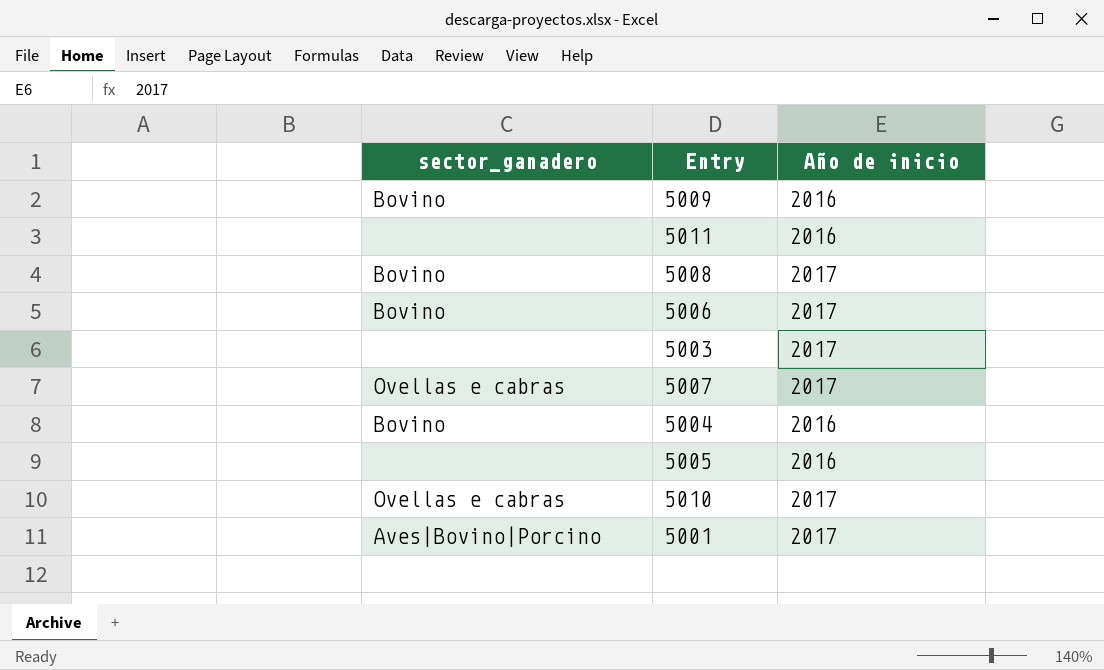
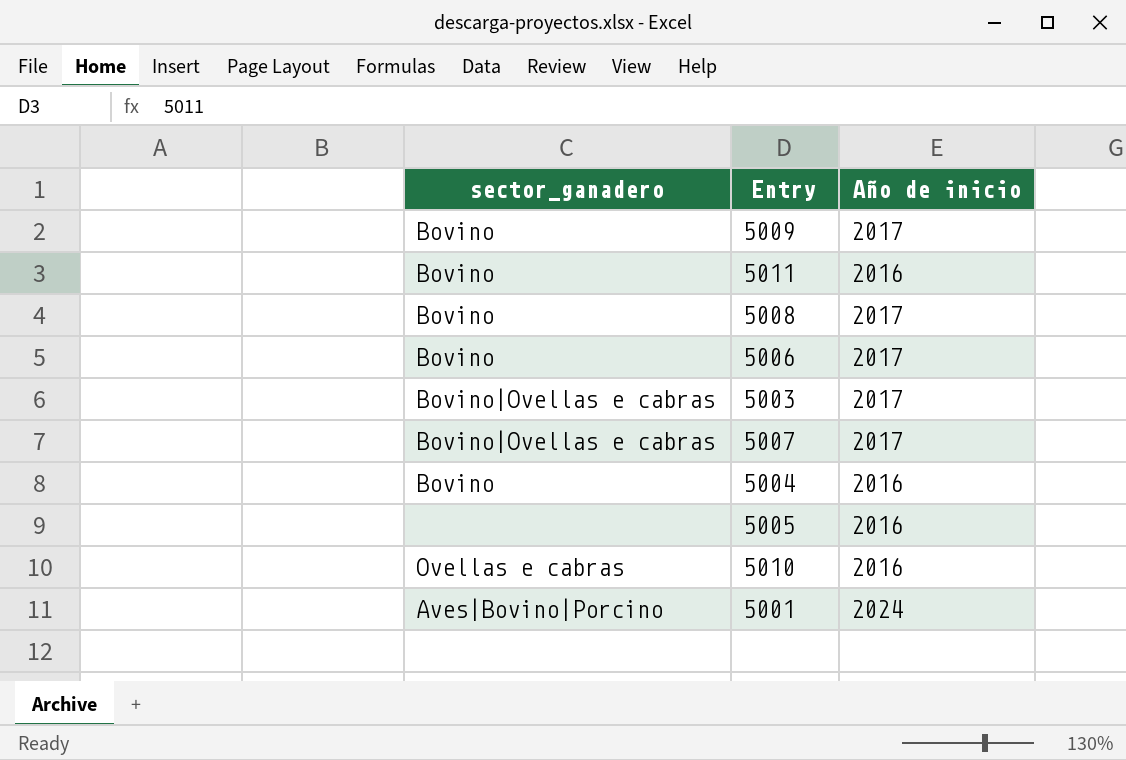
5009 | Año de inicio: 2016 -> 2017
5011 | sector_ganadero: none -> Bovino
5003 | sector_ganadero: none -> Bovino|Ovellas e cabras
5007 | sector_ganadero: Ovellas e cabras -> Bovino|Ovellas e cabras
5010 | Año de inicio: 2017 -> 2016
5001 | Año de inicio: 2017 -> 2024

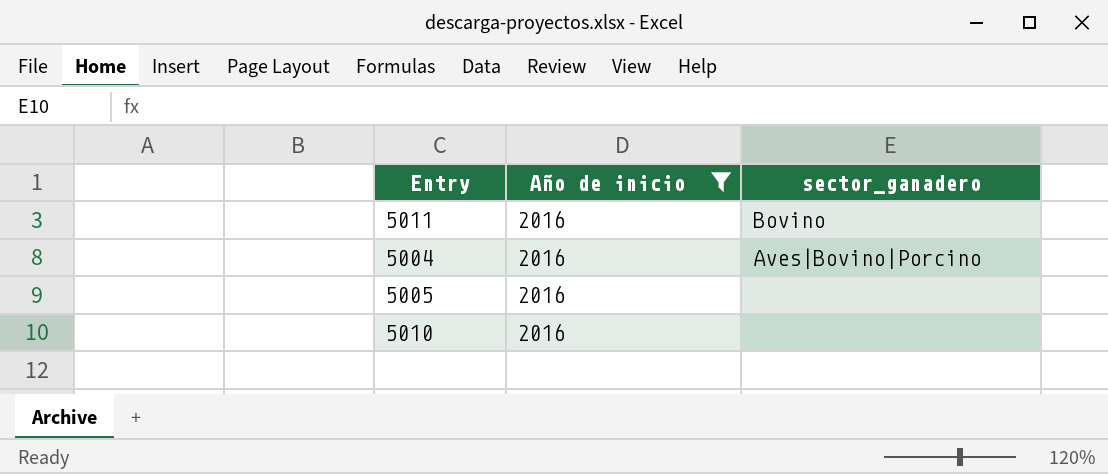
filter: none -> Año de inicio = 2016
column sector_ganadero | position: 1 -> 3
5004 | sector_ganadero: Bovino -> Aves|Bovino|Porcino
5010 | sector_ganadero: Ovellas e cabras -> none

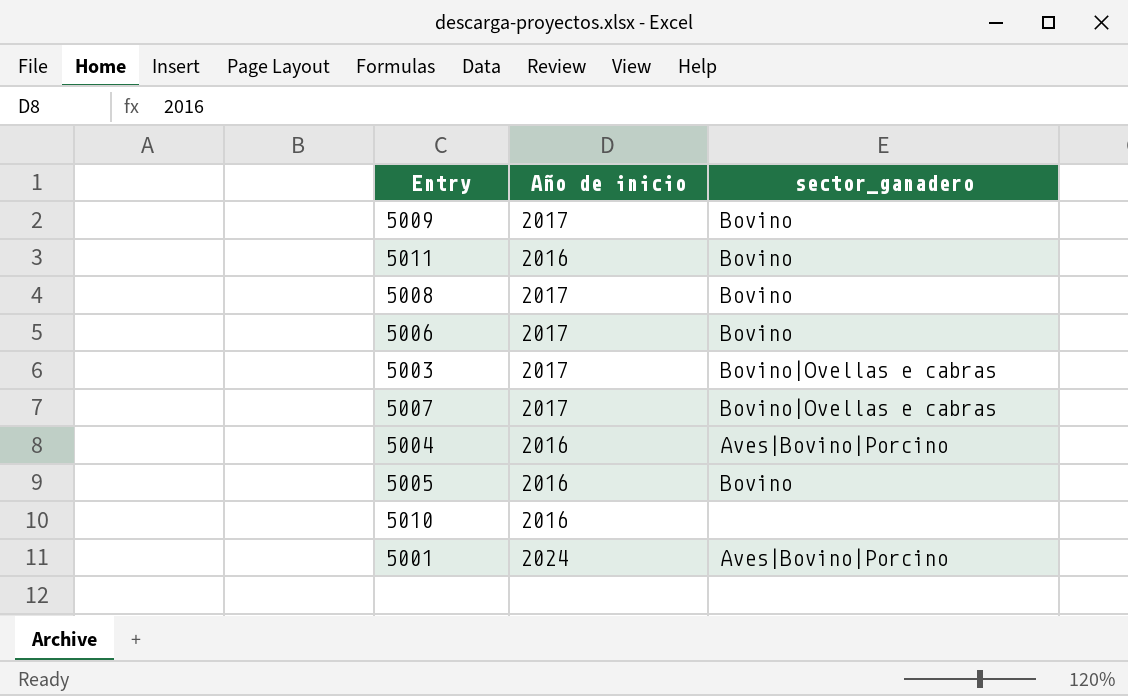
filter: Año de inicio = 2016 -> none
5005 | sector_ganadero: none -> Bovino

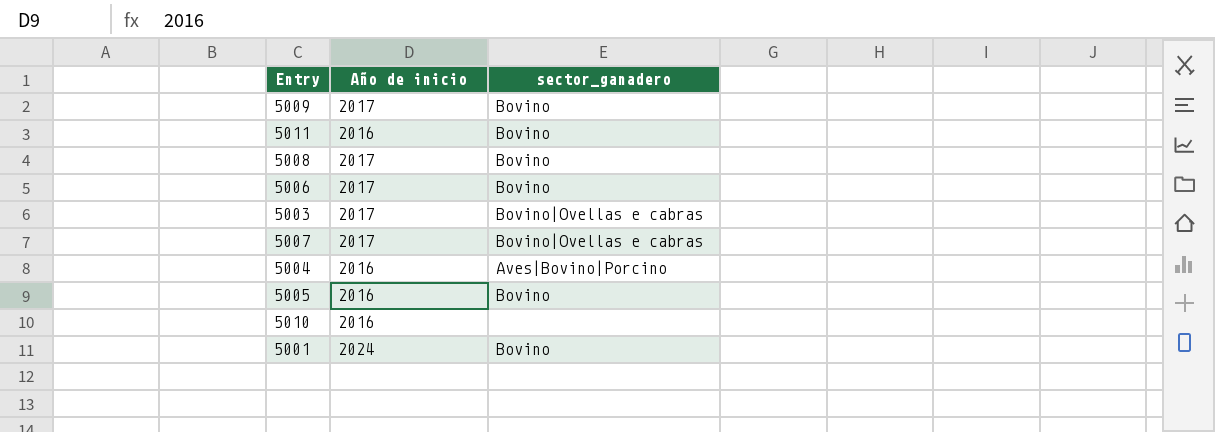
5001 | sector_ganadero: Aves|Bovino|Porcino -> Bovino

